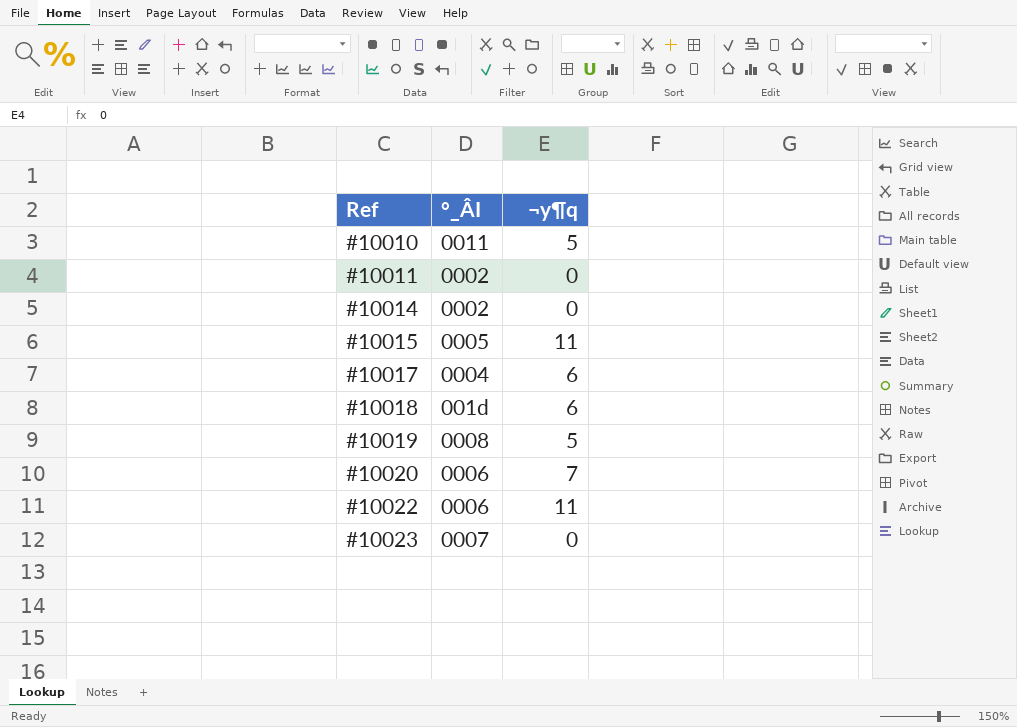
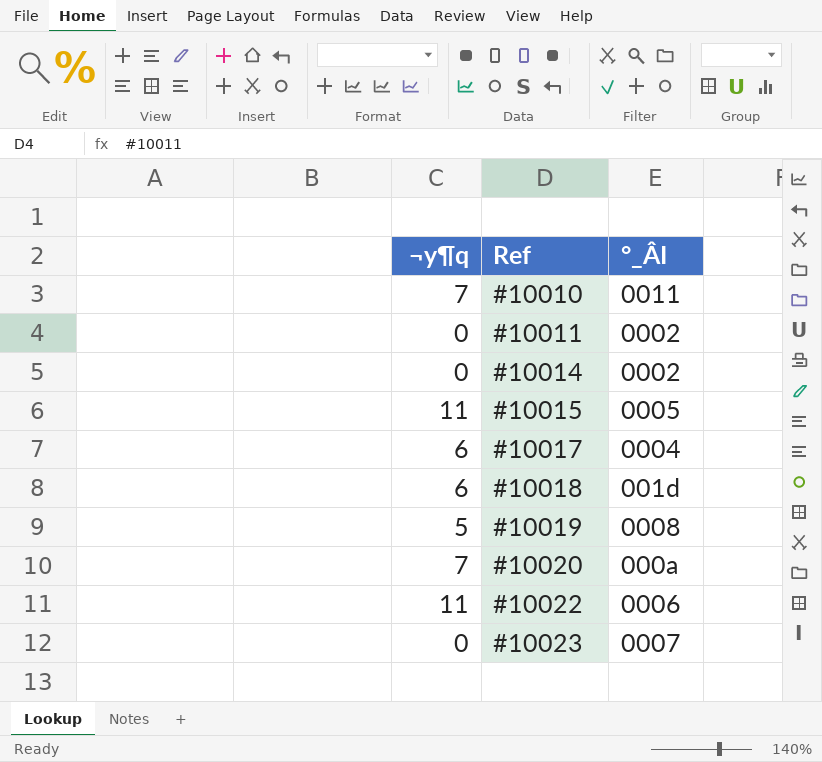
column ¬y¶q | position: 3 -> 1
#10010 | ¬y¶q: 5 -> 7
#10020 | °_ÂI: 0006 -> 000a

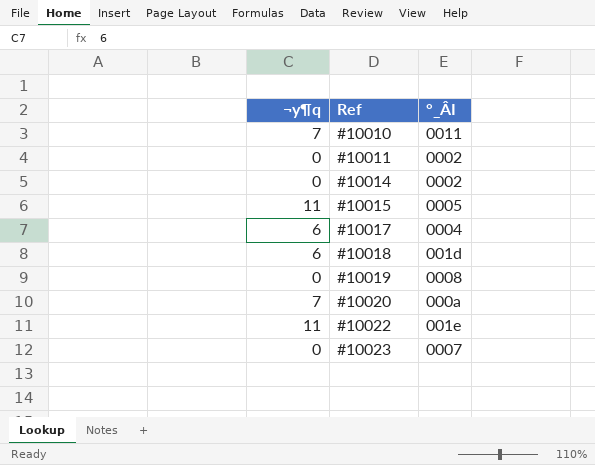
#10019 | ¬y¶q: 5 -> 0
#10022 | °_ÂI: 0006 -> 001e

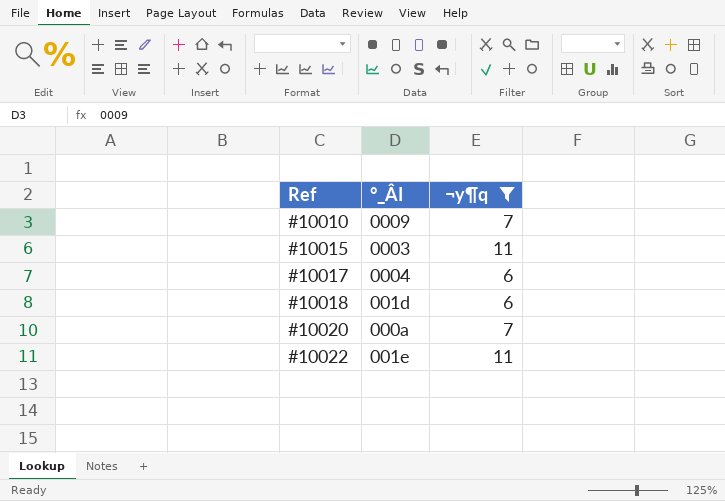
filter: none -> ¬y¶q != 0
column ¬y¶q | position: 1 -> 3
#10010 | °_ÂI: 0011 -> 0009
#10015 | °_ÂI: 0005 -> 0003

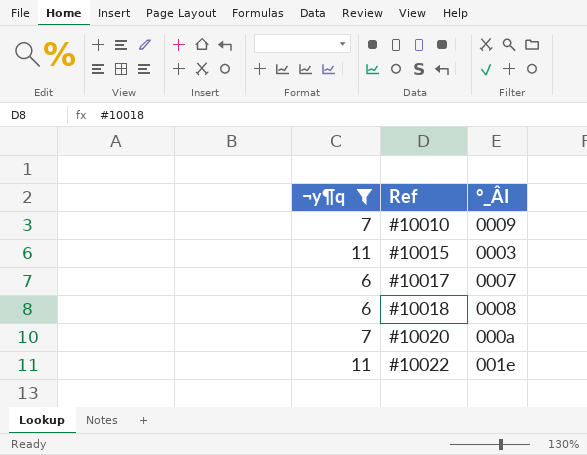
column ¬y¶q | position: 3 -> 1
#10017 | °_ÂI: 0004 -> 0007
#10018 | °_ÂI: 001d -> 0008

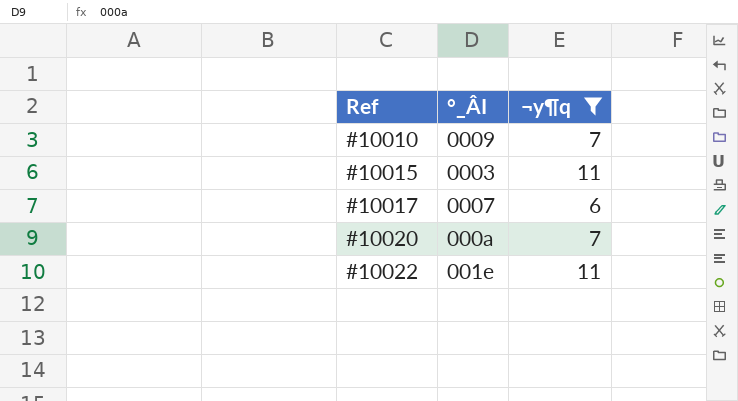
column ¬y¶q | position: 1 -> 3
row #10018: 6 | 0008 -> none

